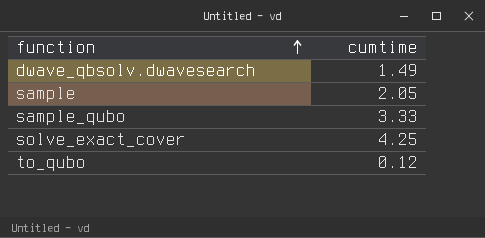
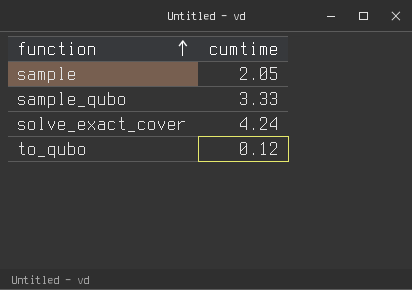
row dwave_qbsolv.dwavesearch: 1.49 -> none
solve_exact_cover | cumtime: 4.25 -> 4.24

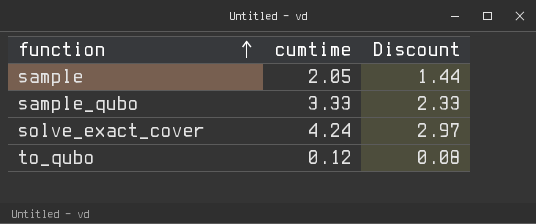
column Discount | formula: none -> [cumtime] * 0.7

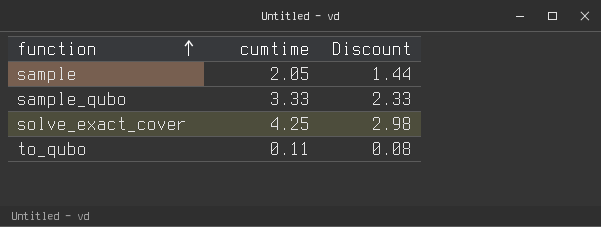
solve_exact_cover | cumtime: 4.24 -> 4.25
solve_exact_cover | Discount: 2.97 -> 2.98
to_qubo | cumtime: 0.12 -> 0.11

